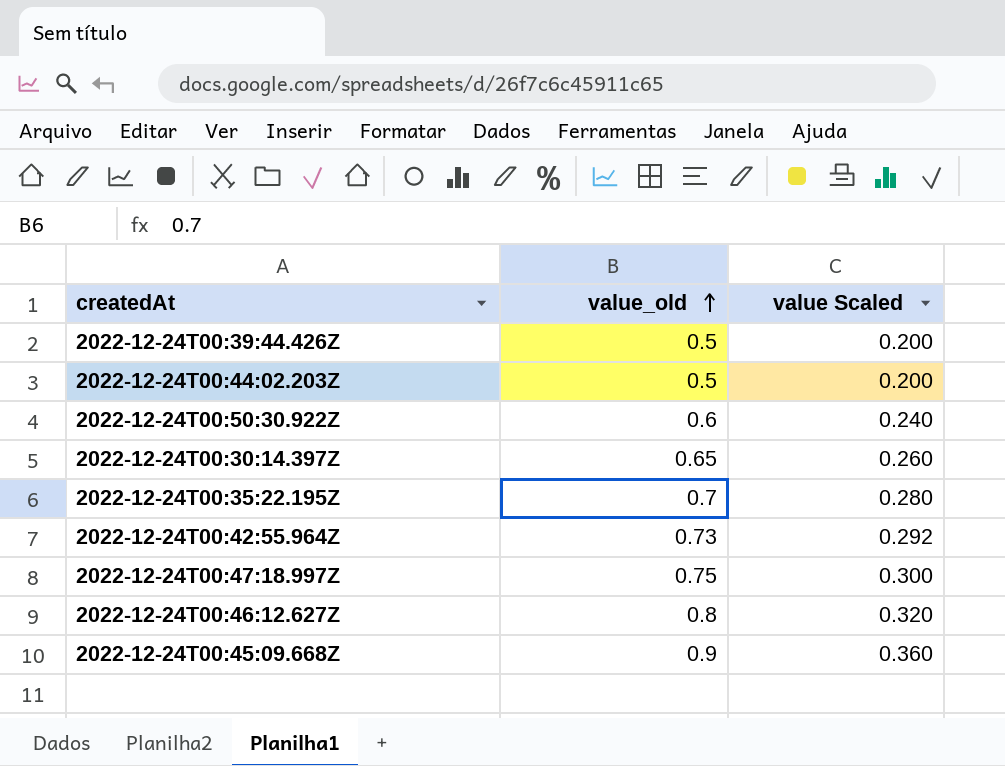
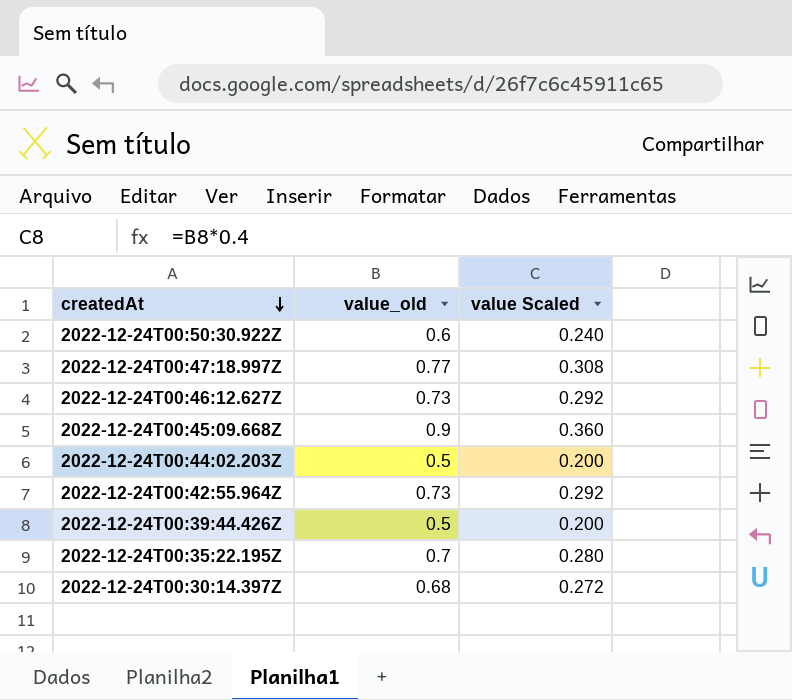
row order: value_old ascending -> createdAt descending
2022-12-24T00:47:18.997Z | value_old: 0.75 -> 0.77
2022-12-24T00:47:18.997Z | value Scaled: 0.300 -> 0.308
2022-12-24T00:46:12.627Z | value_old: 0.8 -> 0.73
2022-12-24T00:46:12.627Z | value Scaled: 0.320 -> 0.292
2022-12-24T00:30:14.397Z | value_old: 0.65 -> 0.68
2022-12-24T00:30:14.397Z | value Scaled: 0.260 -> 0.272

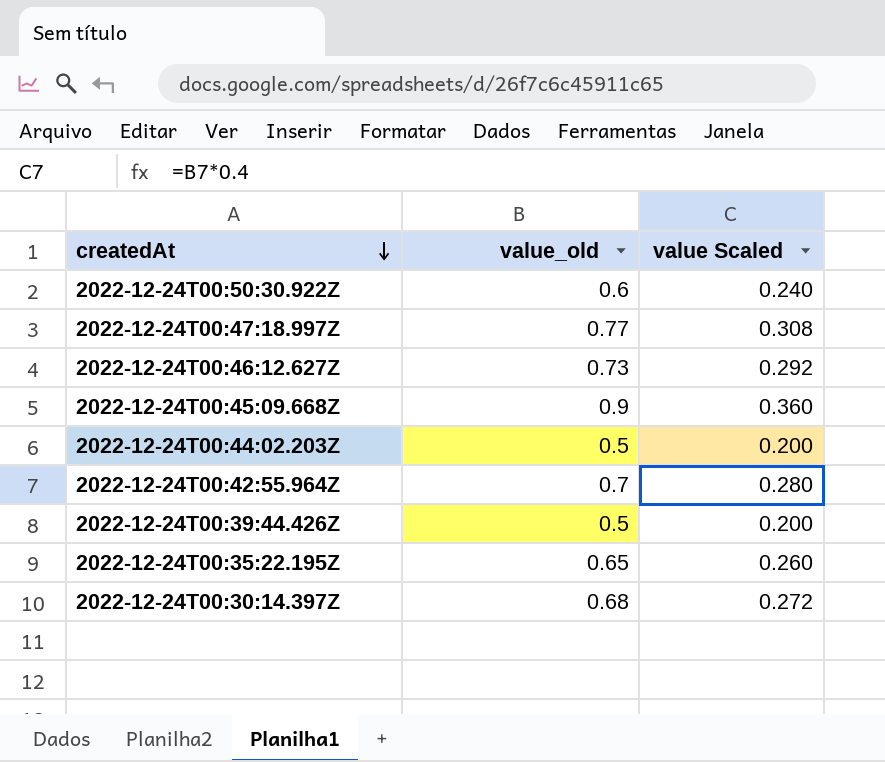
2022-12-24T00:42:55.964Z | value_old: 0.73 -> 0.7
2022-12-24T00:42:55.964Z | value Scaled: 0.292 -> 0.280
2022-12-24T00:35:22.195Z | value_old: 0.7 -> 0.65
2022-12-24T00:35:22.195Z | value Scaled: 0.280 -> 0.260

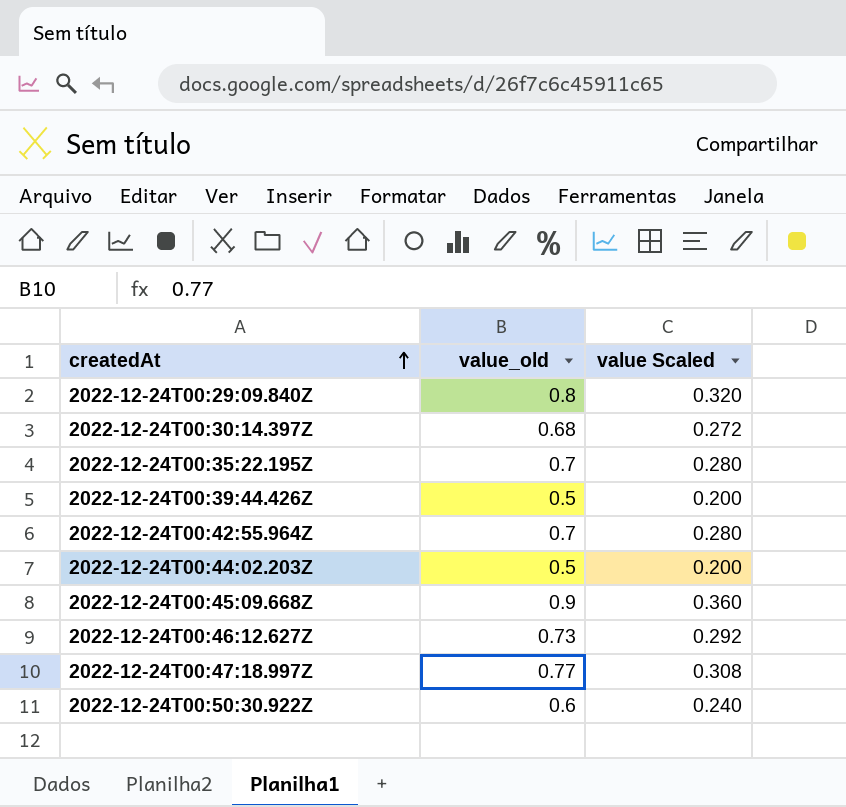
row order: createdAt descending -> createdAt ascending
row 2022-12-24T00:29:09.840Z: none -> 0.8 | 0.320
2022-12-24T00:35:22.195Z | value_old: 0.65 -> 0.7
2022-12-24T00:35:22.195Z | value Scaled: 0.260 -> 0.280

